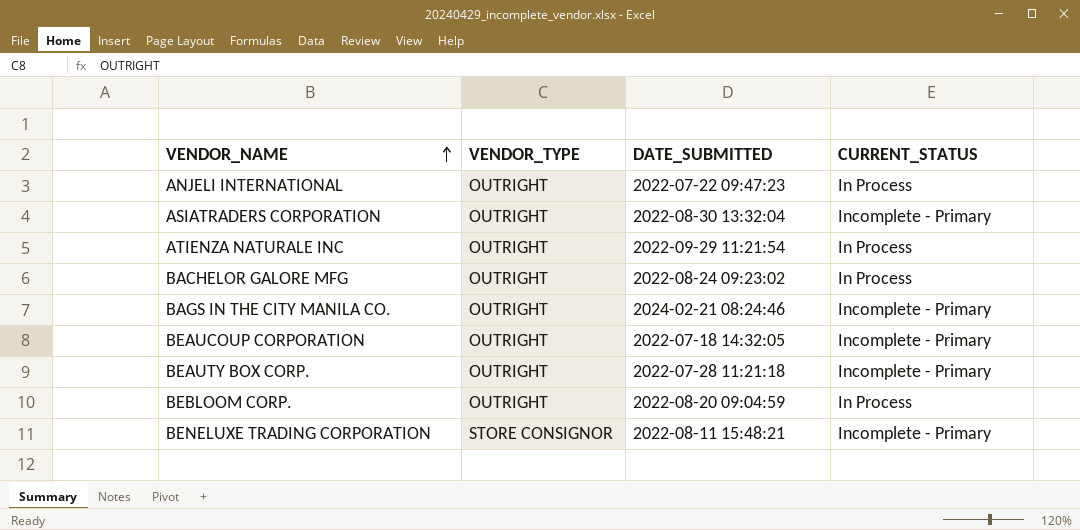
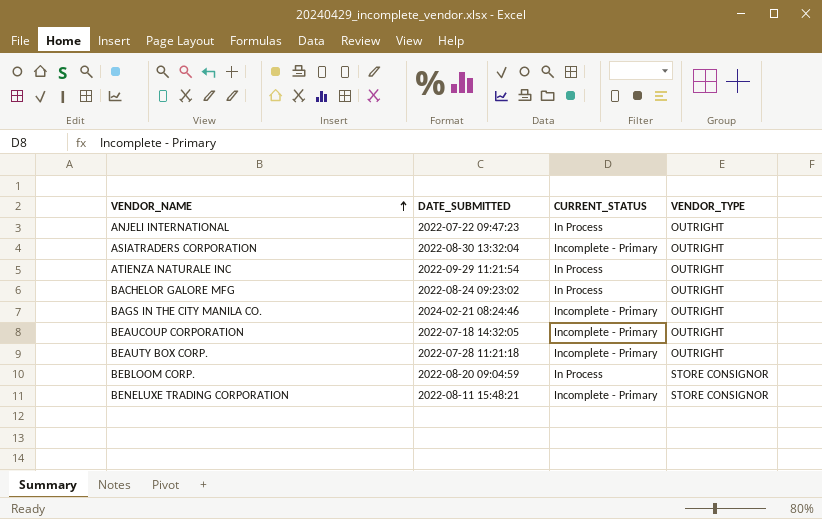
column VENDOR_TYPE | position: 2 -> 4
BEBLOOM CORP. | VENDOR_TYPE: OUTRIGHT -> STORE CONSIGNOR

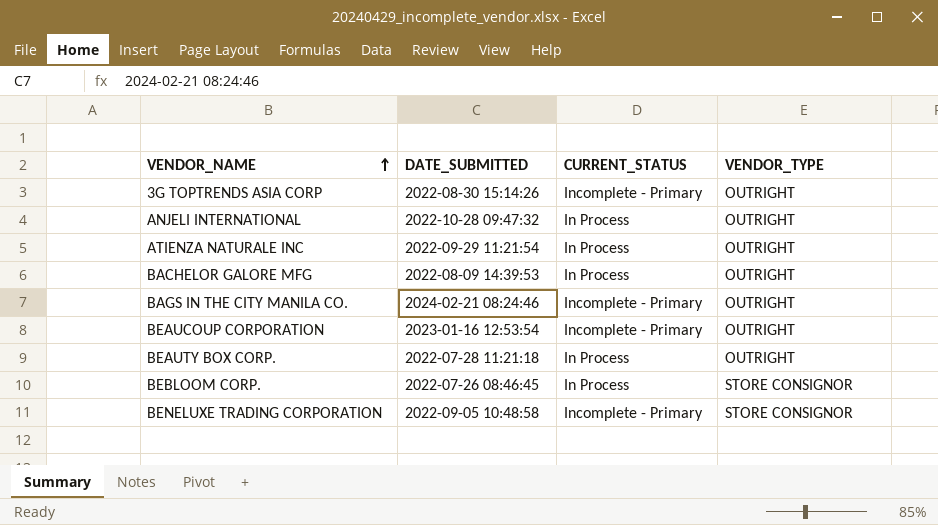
row ASIATRADERS CORPORATION: 2022-08-30 13:32:04 | Incomplete - Primary | OUTRIGHT -> none
row 3G TOPTRENDS ASIA CORP: none -> 2022-08-30 15:14:26 | Incomplete - Primary | OUTRIGHT
ANJELI INTERNATIONAL | DATE_SUBMITTED: 2022-07-22 09:47:23 -> 2022-10-28 09:47:32
BACHELOR GALORE MFG | DATE_SUBMITTED: 2022-08-24 09:23:02 -> 2022-08-09 14:39:53
BEAUCOUP CORPORATION | DATE_SUBMITTED: 2022-07-18 14:32:05 -> 2023-01-16 12:53:54
BEAUTY BOX CORP. | CURRENT_STATUS: Incomplete - Primary -> In Process
BEBLOOM CORP. | DATE_SUBMITTED: 2022-08-20 09:04:59 -> 2022-07-26 08:46:45
BENELUXE TRADING CORPORATION | DATE_SUBMITTED: 2022-08-11 15:48:21 -> 2022-09-05 10:48:58

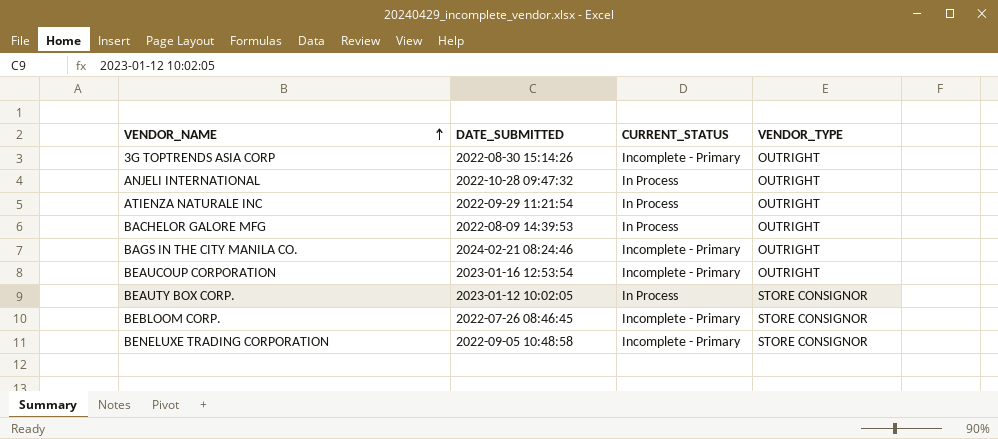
BEAUTY BOX CORP. | DATE_SUBMITTED: 2022-07-28 11:21:18 -> 2023-01-12 10:02:05
BEAUTY BOX CORP. | VENDOR_TYPE: OUTRIGHT -> STORE CONSIGNOR
BEBLOOM CORP. | CURRENT_STATUS: In Process -> Incomplete - Primary

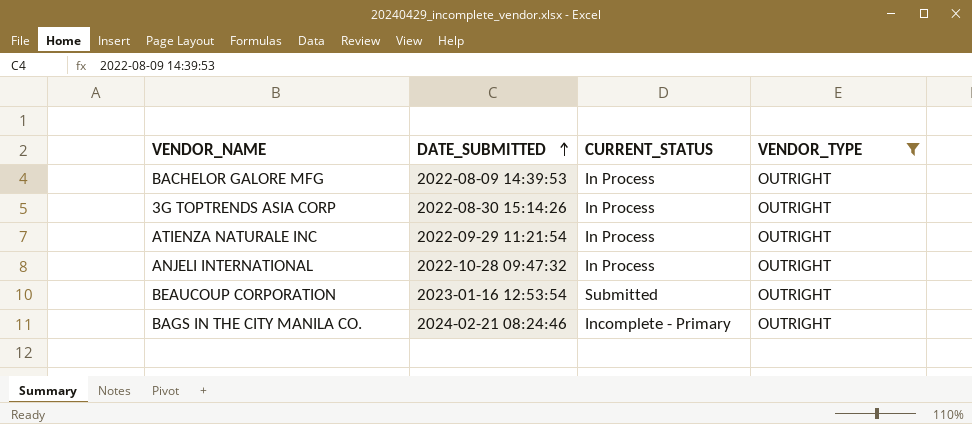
filter: none -> VENDOR_TYPE = OUTRIGHT
row order: VENDOR_NAME ascending -> DATE_SUBMITTED ascending
3G TOPTRENDS ASIA CORP | CURRENT_STATUS: Incomplete - Primary -> In Process
BEAUCOUP CORPORATION | CURRENT_STATUS: Incomplete - Primary -> Submitted

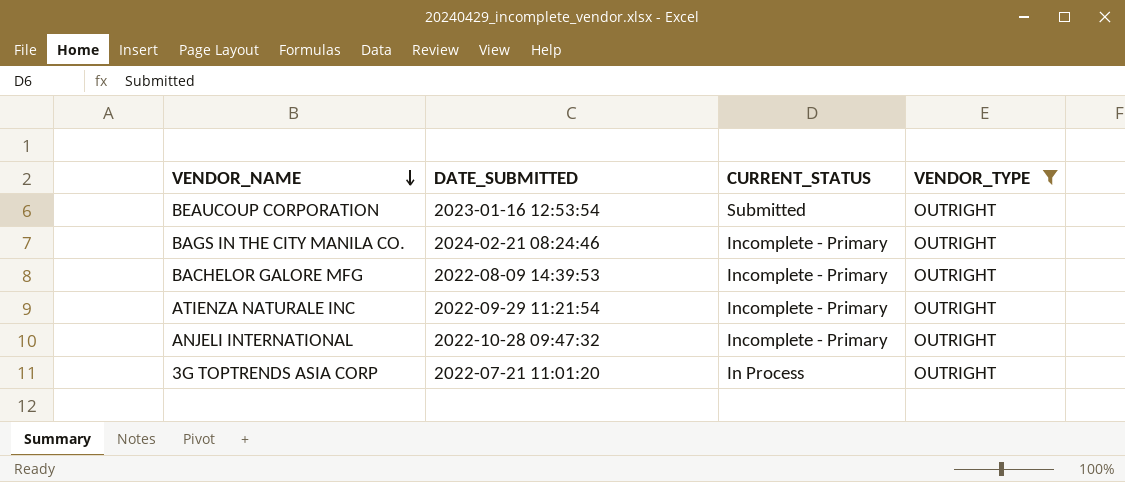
row order: DATE_SUBMITTED ascending -> VENDOR_NAME descending
BACHELOR GALORE MFG | CURRENT_STATUS: In Process -> Incomplete - Primary
ATIENZA NATURALE INC | CURRENT_STATUS: In Process -> Incomplete - Primary
ANJELI INTERNATIONAL | CURRENT_STATUS: In Process -> Incomplete - Primary
3G TOPTRENDS ASIA CORP | DATE_SUBMITTED: 2022-08-30 15:14:26 -> 2022-07-21 11:01:20

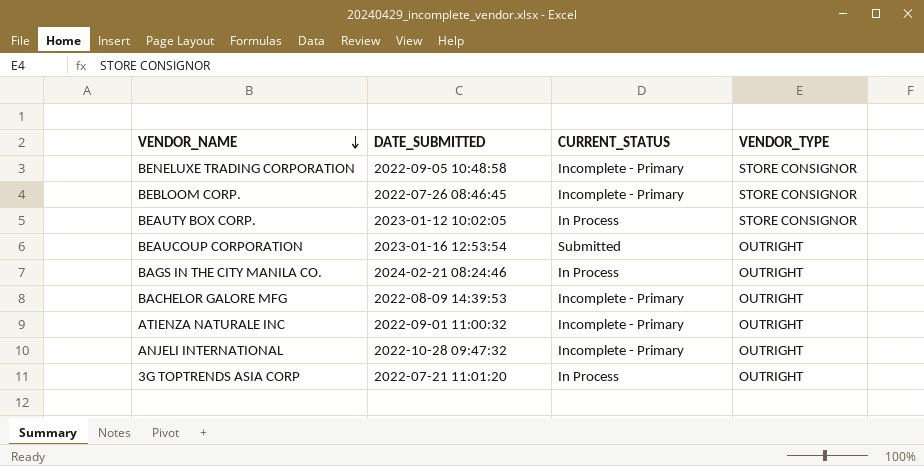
filter: VENDOR_TYPE = OUTRIGHT -> none
BAGS IN THE CITY MANILA CO. | CURRENT_STATUS: Incomplete - Primary -> In Process
ATIENZA NATURALE INC | DATE_SUBMITTED: 2022-09-29 11:21:54 -> 2022-09-01 11:00:32

